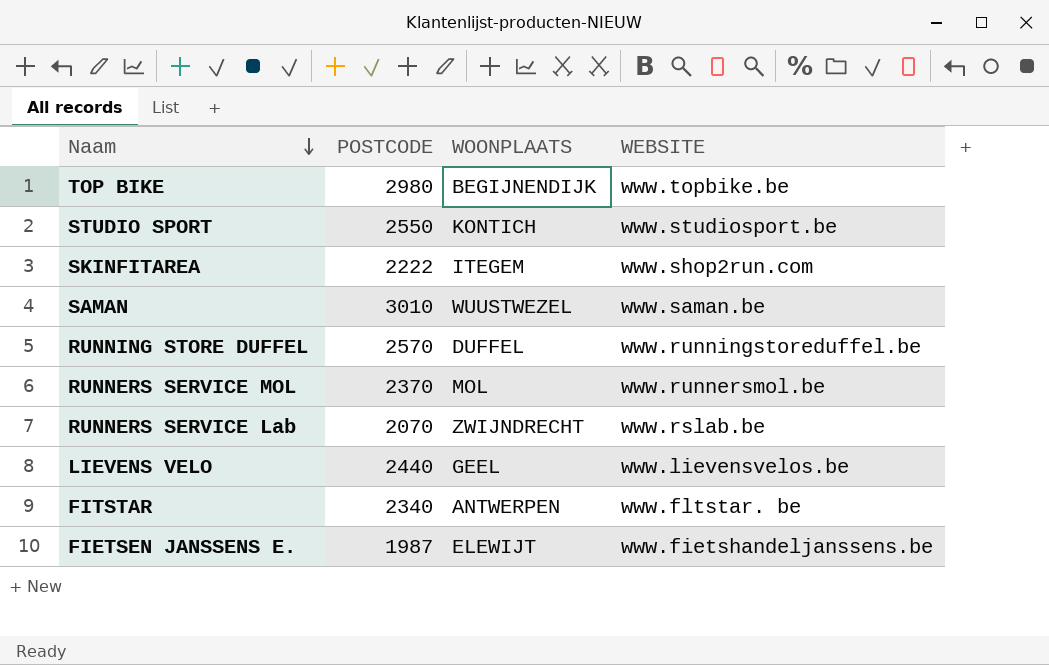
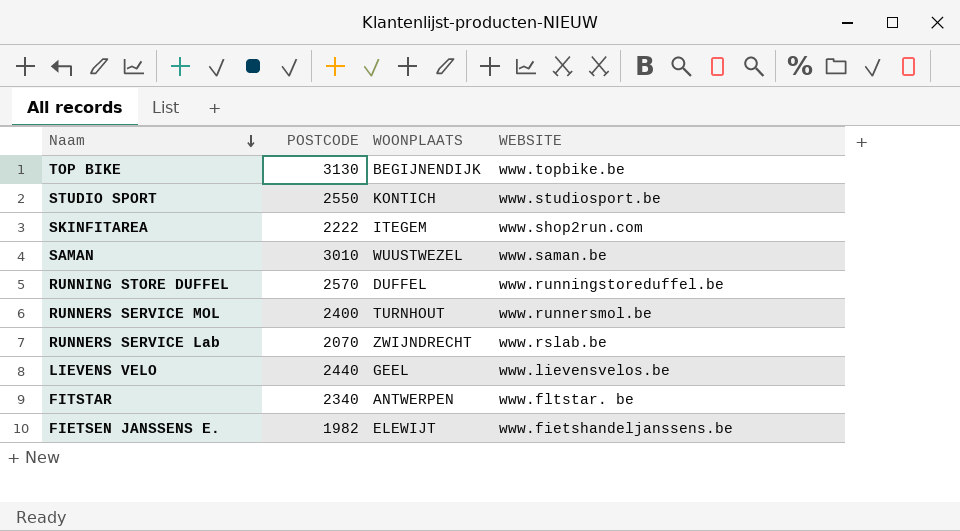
TOP BIKE | POSTCODE: 2980 -> 3130
RUNNERS SERVICE MOL | POSTCODE: 2370 -> 2400
RUNNERS SERVICE MOL | WOONPLAATS: MOL -> TURNHOUT
FIETSEN JANSSENS E. | POSTCODE: 1987 -> 1982

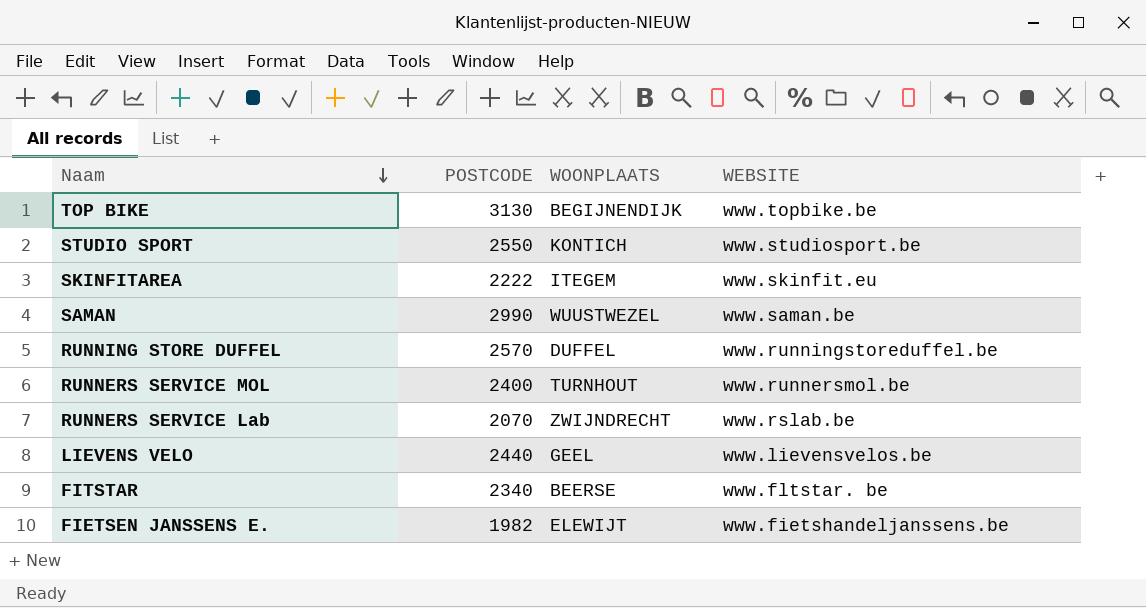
SKINFITAREA | WEBSITE: www.shop2run.com -> www.skinfit.eu
SAMAN | POSTCODE: 3010 -> 2990
FITSTAR | WOONPLAATS: ANTWERPEN -> BEERSE

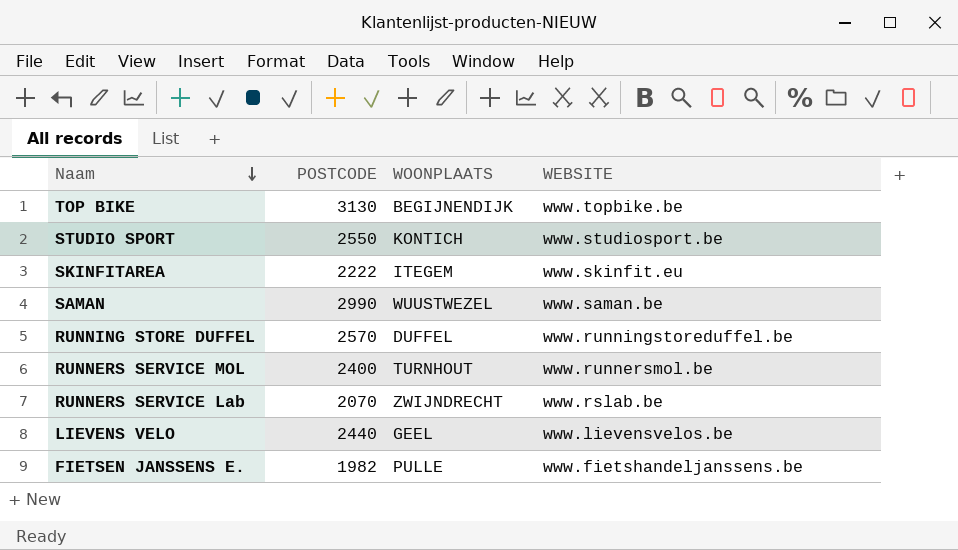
row FITSTAR: 2340 | BEERSE | www.fltstar. be -> none
FIETSEN JANSSENS E. | WOONPLAATS: ELEWIJT -> PULLE

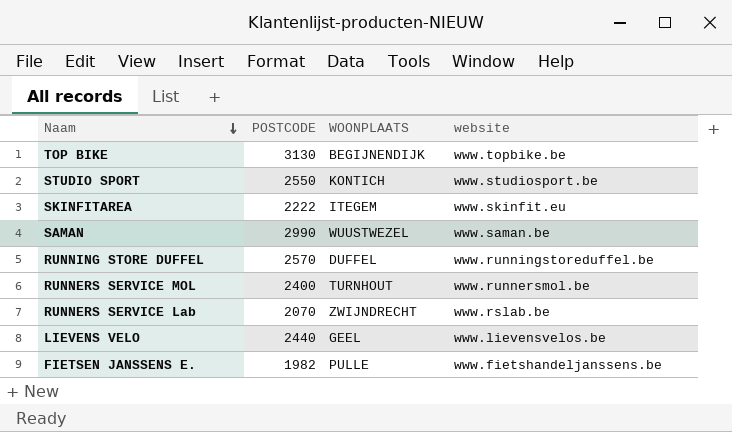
column name: WEBSITE -> website

